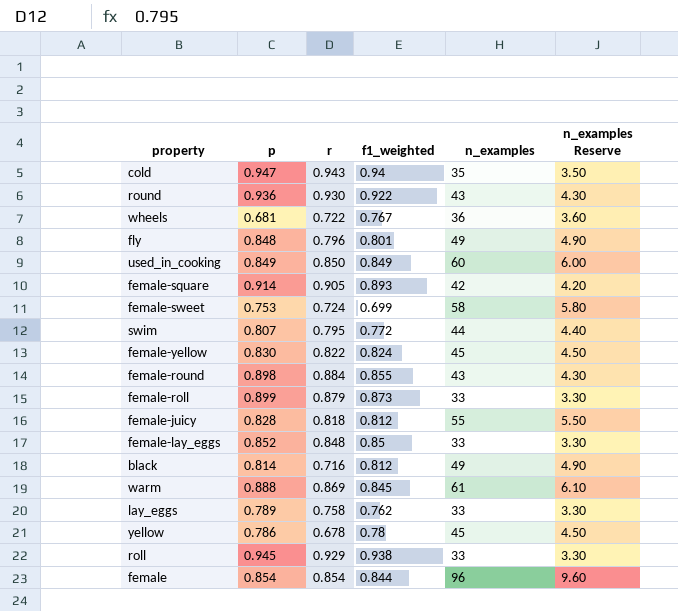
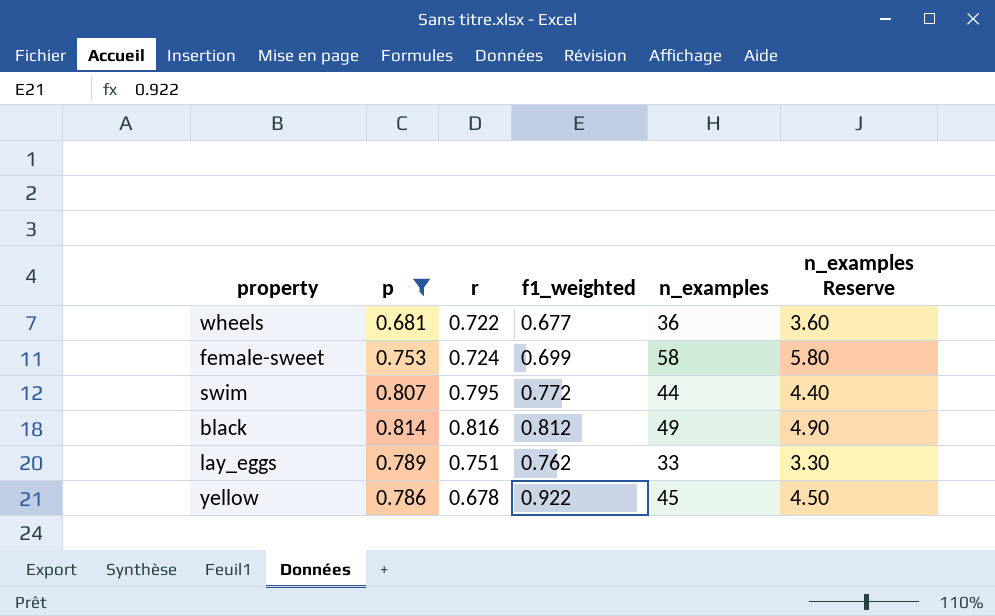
filter: none -> p <= 0.814
wheels | f1_weighted: 0.767 -> 0.677
black | r: 0.716 -> 0.816
lay_eggs | r: 0.758 -> 0.751
yellow | f1_weighted: 0.78 -> 0.922

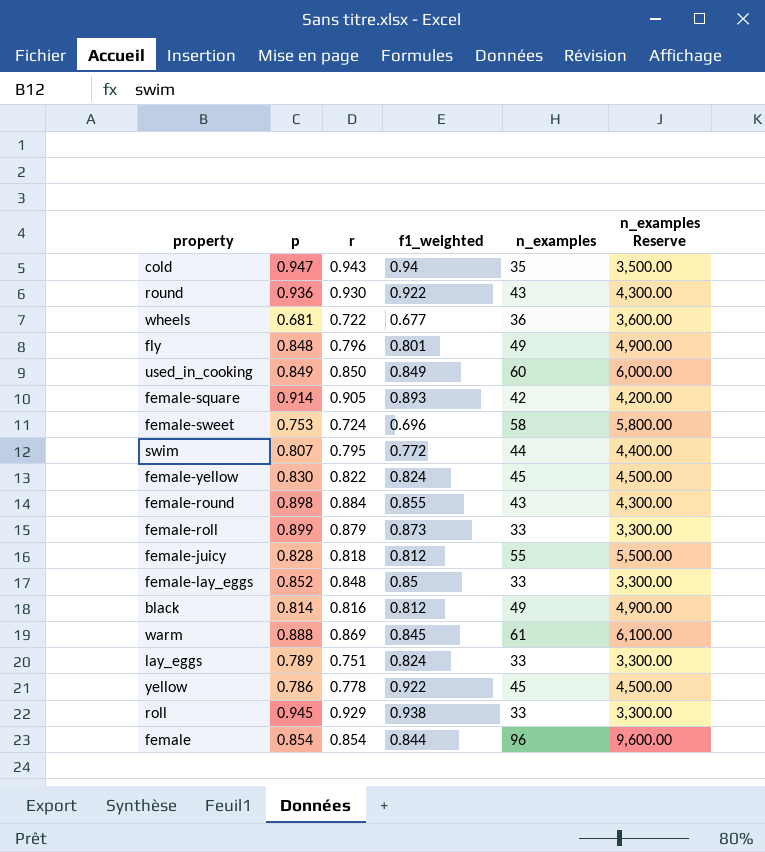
filter: p <= 0.814 -> none
column n_examples Reserve | formula: [n_examples] * 0.1 -> [n_examples] * 100
female-sweet | f1_weighted: 0.699 -> 0.696
lay_eggs | f1_weighted: 0.762 -> 0.824
yellow | r: 0.678 -> 0.778

